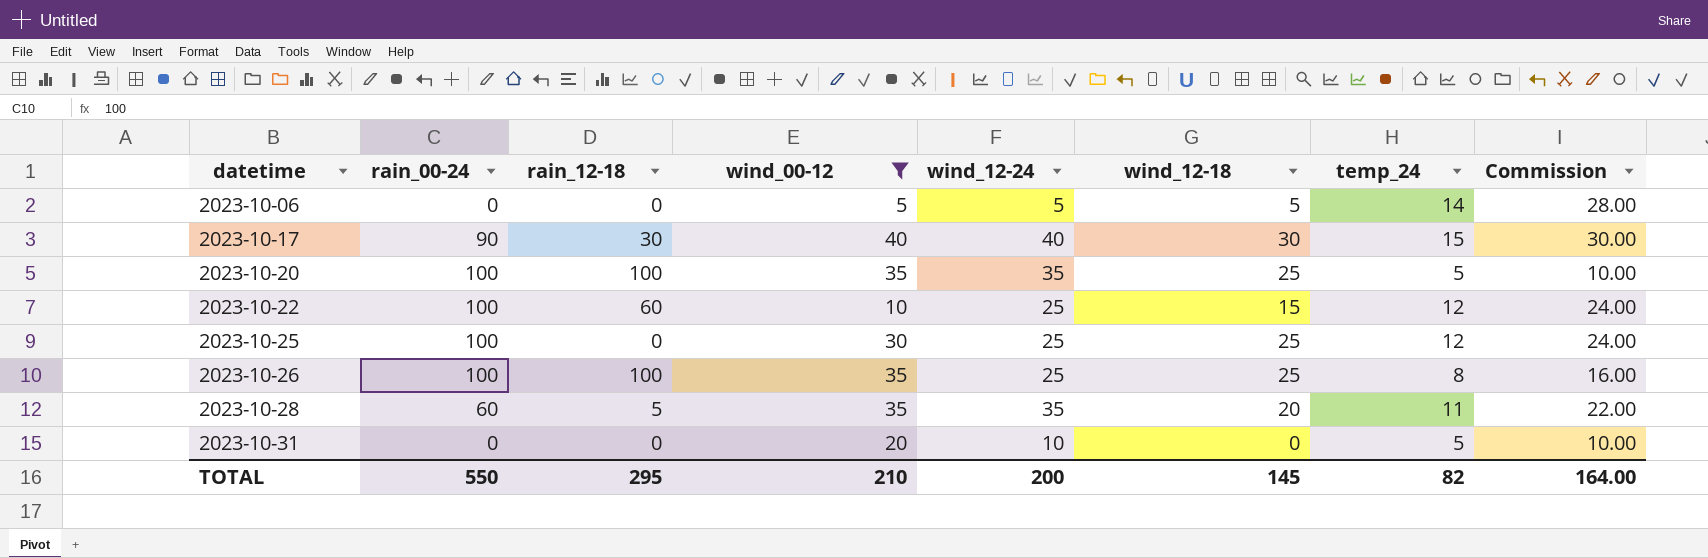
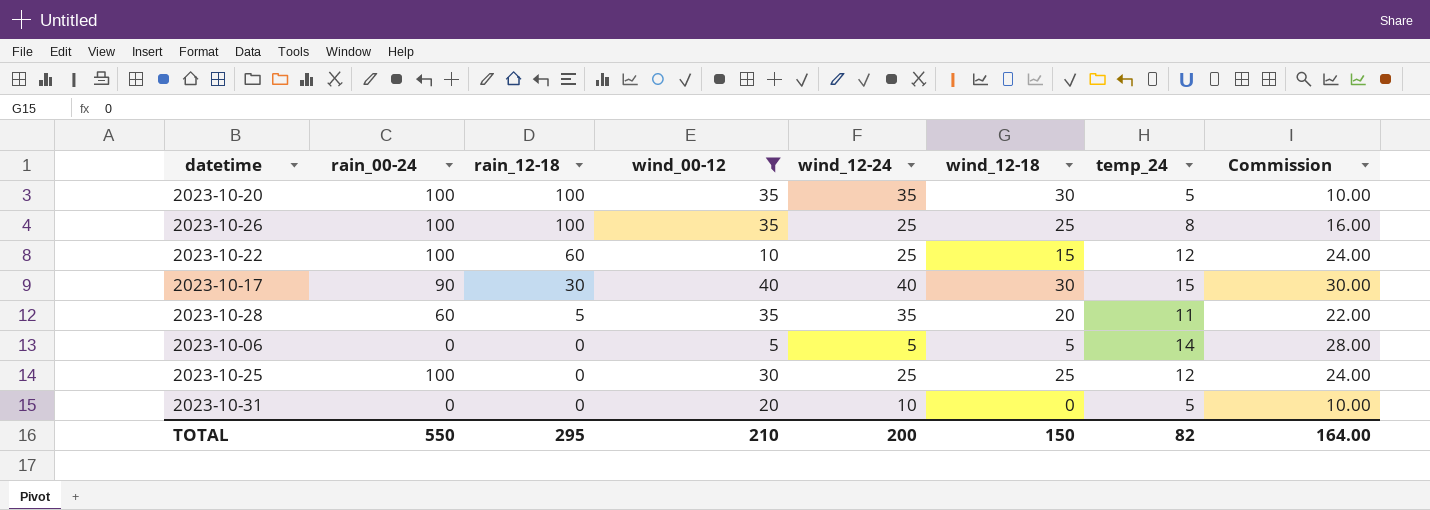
row order: datetime ascending -> rain_12-18 descending
2023-10-20 | wind_12-18: 25 -> 30
TOTAL | wind_12-18: 145 -> 150

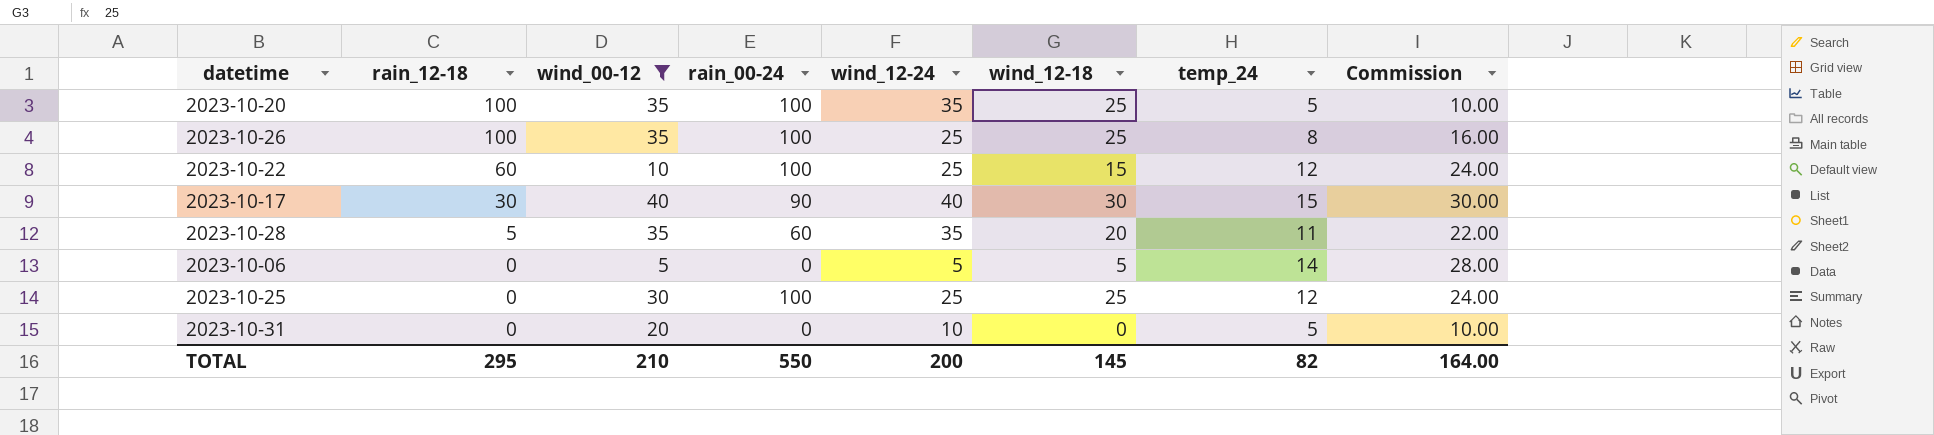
column rain_00-24 | position: 2 -> 4
2023-10-20 | wind_12-18: 30 -> 25
TOTAL | wind_12-18: 150 -> 145

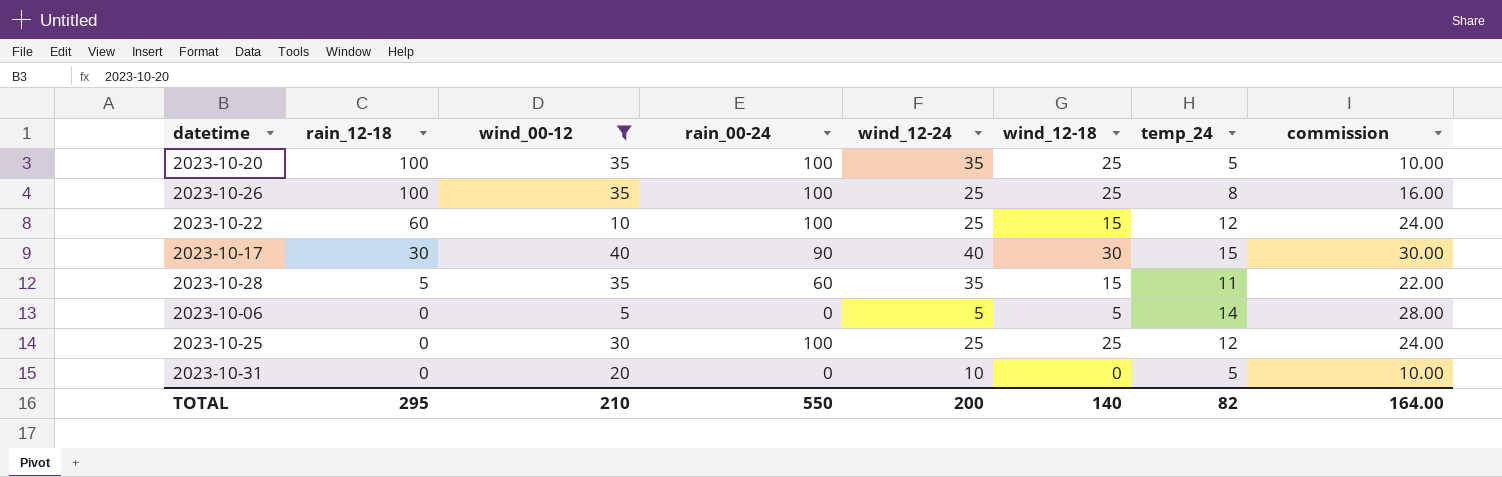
column name: Commission -> commission
2023-10-28 | wind_12-18: 20 -> 15
TOTAL | wind_12-18: 145 -> 140

